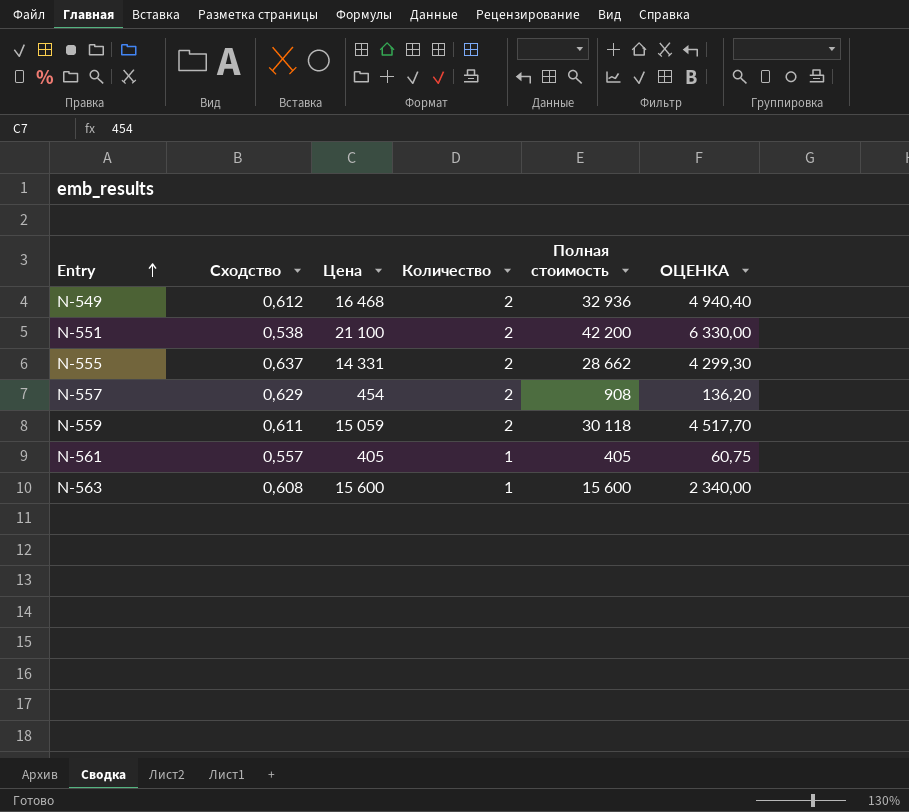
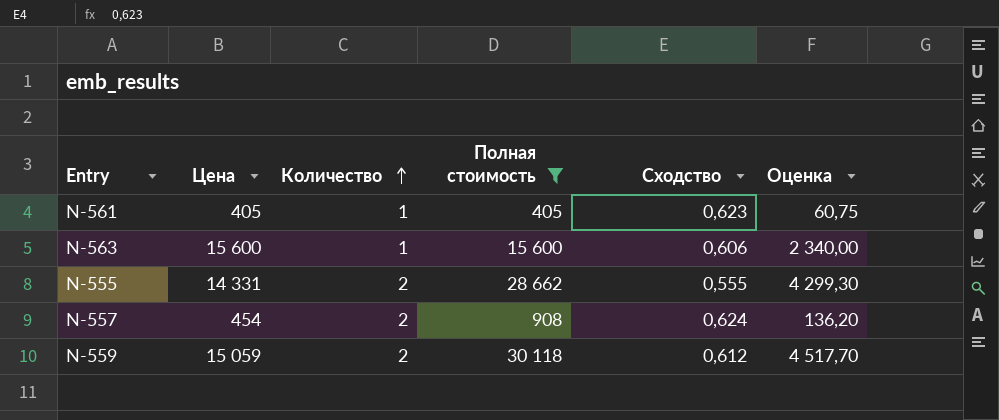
filter: none -> Полная стоимость <= 30 118
row order: Entry ascending -> Количество ascending
column Сходство | position: 2 -> 5
column name: ОЦЕНКА -> Оценка
N-561 | Сходство: 0,557 -> 0,623
N-563 | Сходство: 0,608 -> 0,606
N-555 | Сходство: 0,637 -> 0,555
N-557 | Сходство: 0,629 -> 0,624
N-559 | Сходство: 0,611 -> 0,612

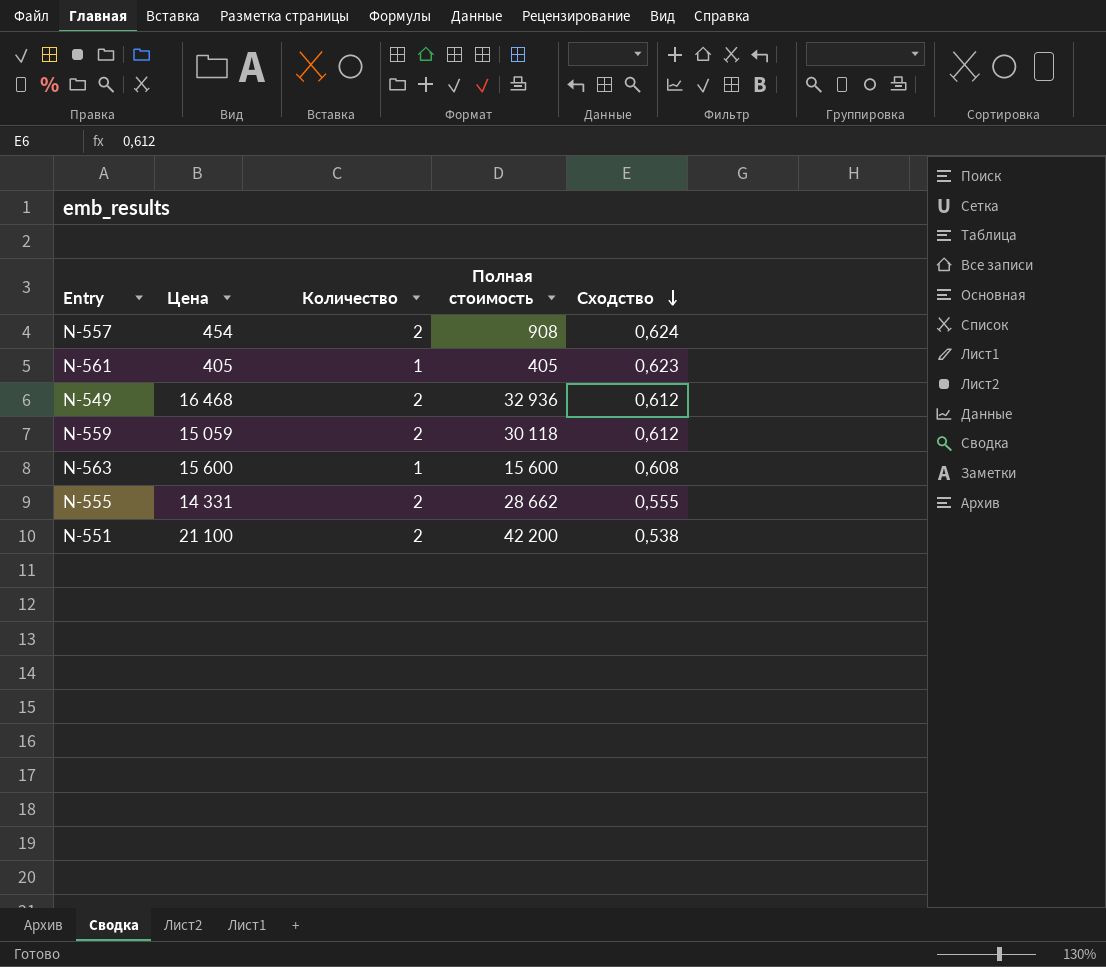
filter: Полная стоимость <= 30 118 -> none
row order: Количество ascending -> Сходство descending
column Оценка | formula: [Полная стоимость] * 0,15 -> none
N-563 | Сходство: 0,606 -> 0,608

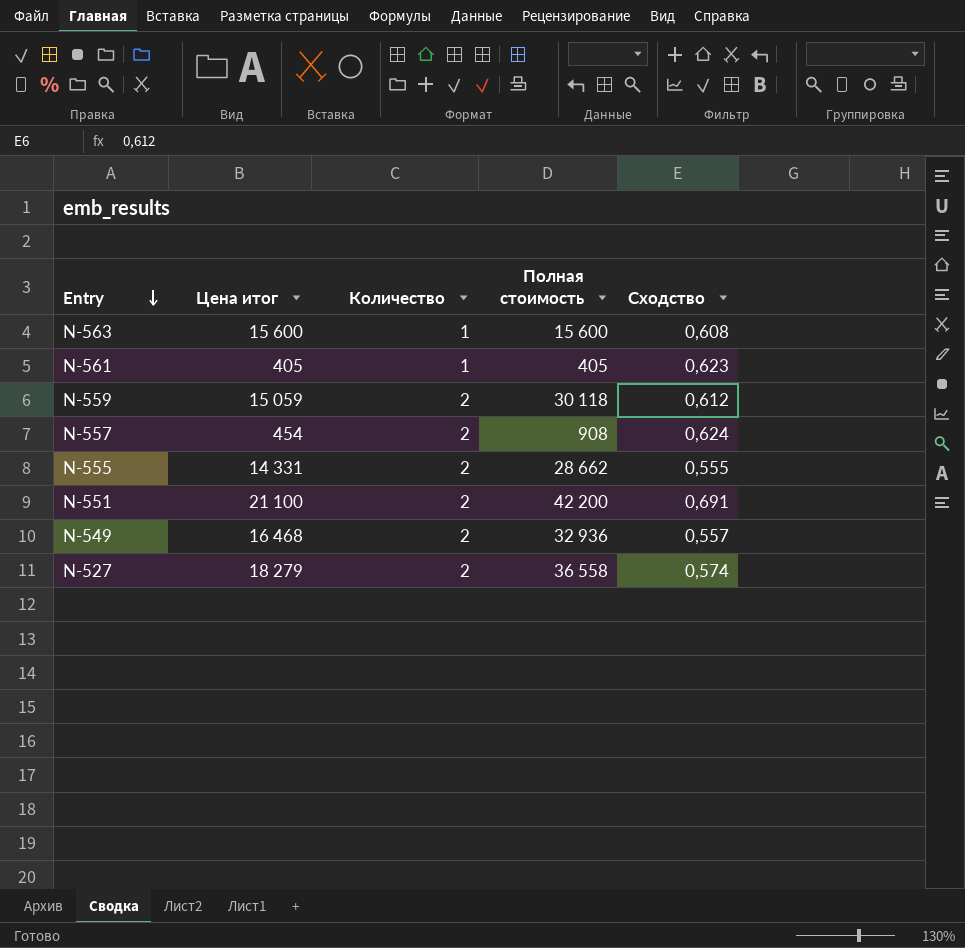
row order: Сходство descending -> Entry descending
column name: Цена -> Цена итог
N-551 | Сходство: 0,538 -> 0,691
N-549 | Сходство: 0,612 -> 0,557
row N-527: none -> 18 279 | 2 | 36 558 | 0,574

